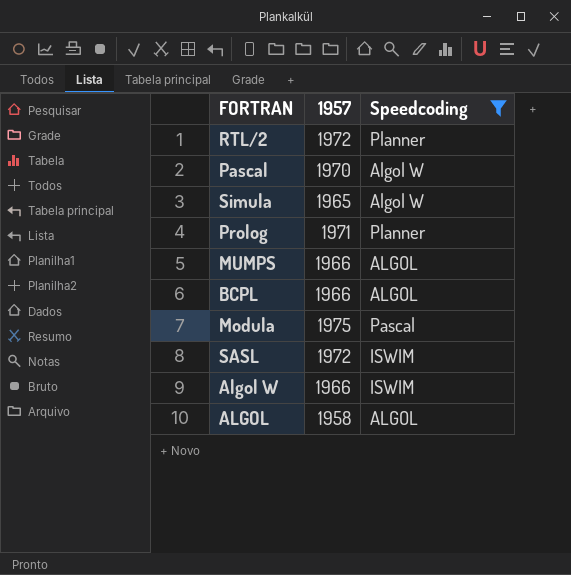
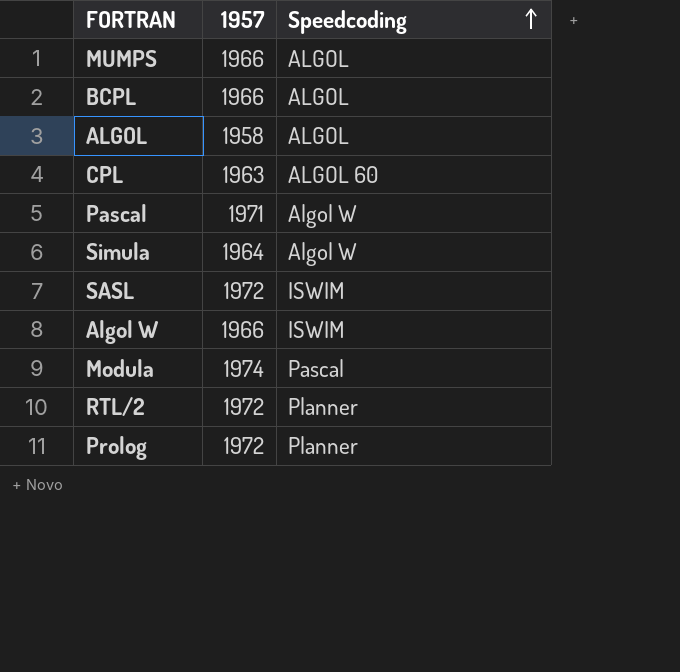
filter: Speedcoding != ALGOL 60 -> none
row order: none -> Speedcoding ascending
Pascal | 1957: 1970 -> 1971
Simula | 1957: 1965 -> 1964
Modula | 1957: 1975 -> 1974
Prolog | 1957: 1971 -> 1972

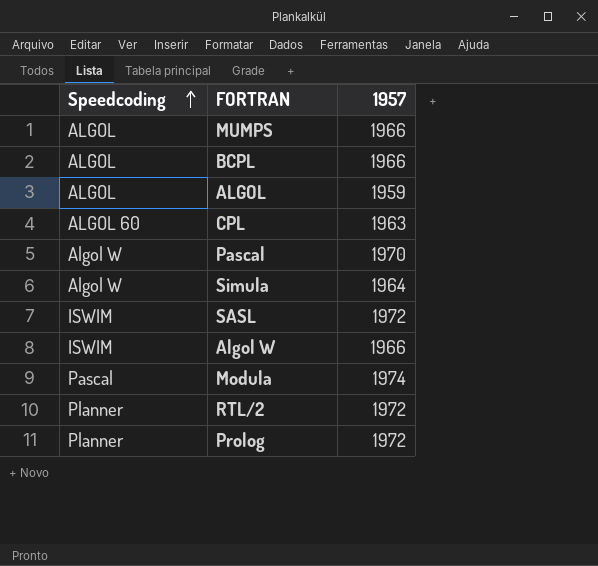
column Speedcoding | position: 3 -> 1
ALGOL | 1957: 1958 -> 1959
Pascal | 1957: 1971 -> 1970

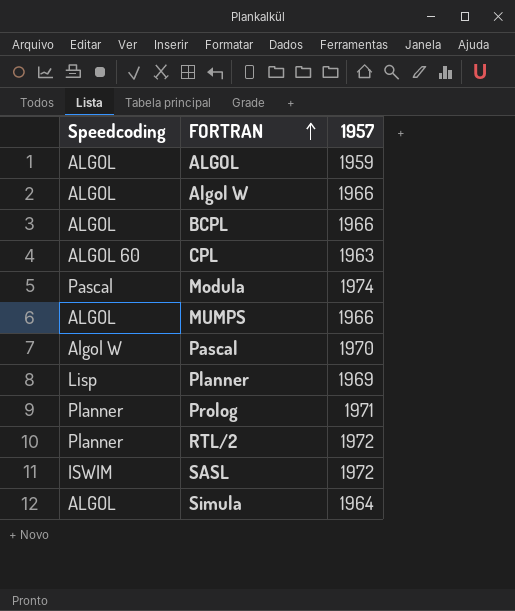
row order: Speedcoding ascending -> FORTRAN ascending
Algol W | Speedcoding: ISWIM -> ALGOL
row Planner: none -> Lisp | 1969
Prolog | 1957: 1972 -> 1971
Simula | Speedcoding: Algol W -> ALGOL

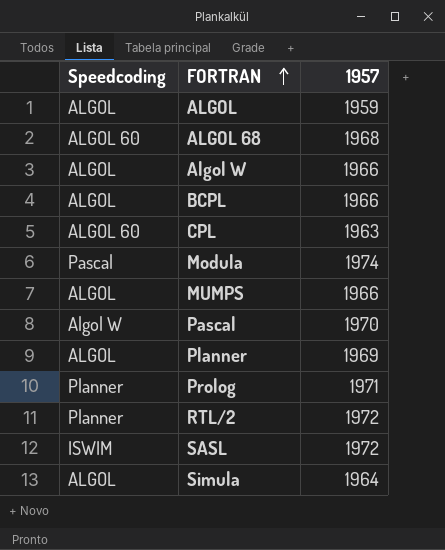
row ALGOL 68: none -> ALGOL 60 | 1968
Planner | Speedcoding: Lisp -> ALGOL

